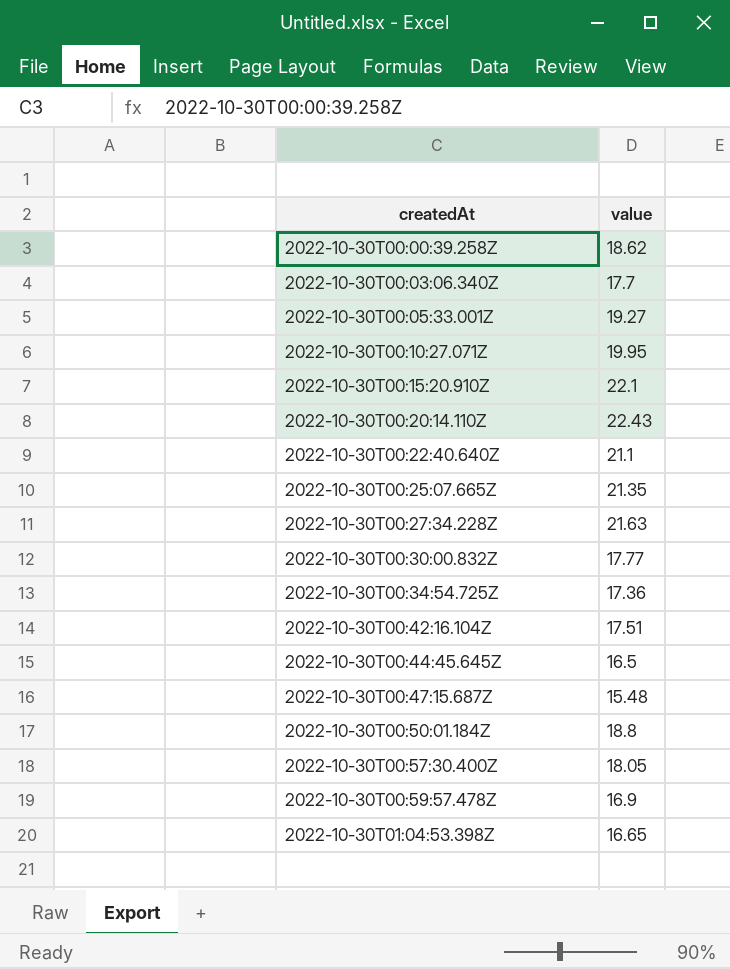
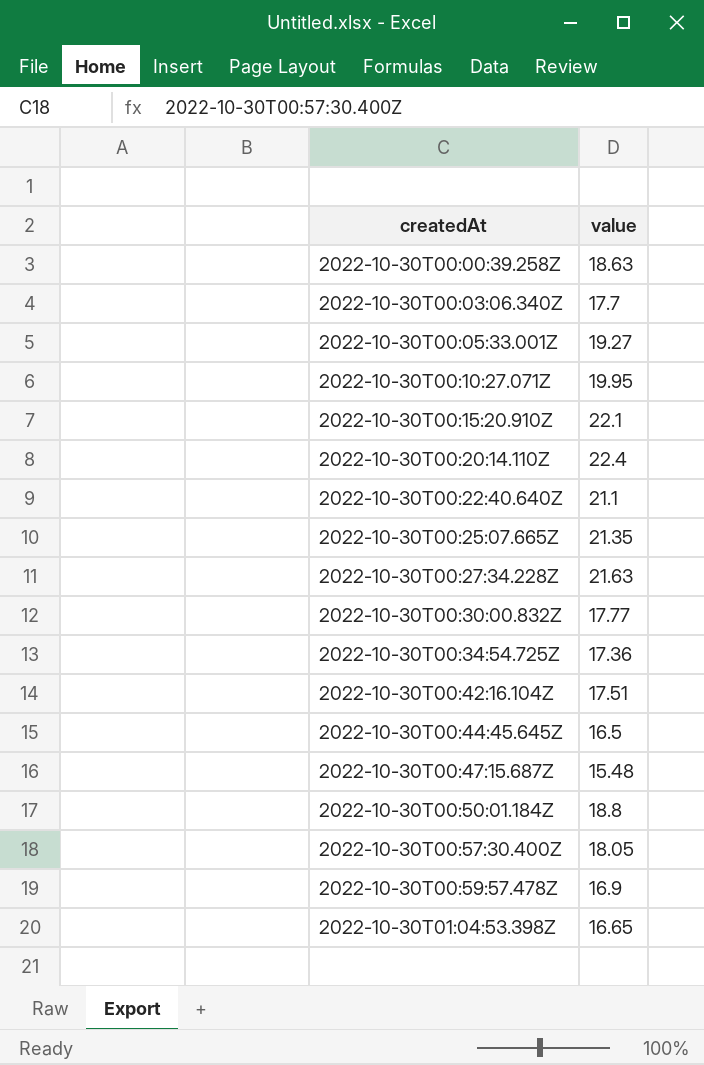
2022-10-30T00:00:39.258Z | value: 18.62 -> 18.63
2022-10-30T00:20:14.110Z | value: 22.43 -> 22.4

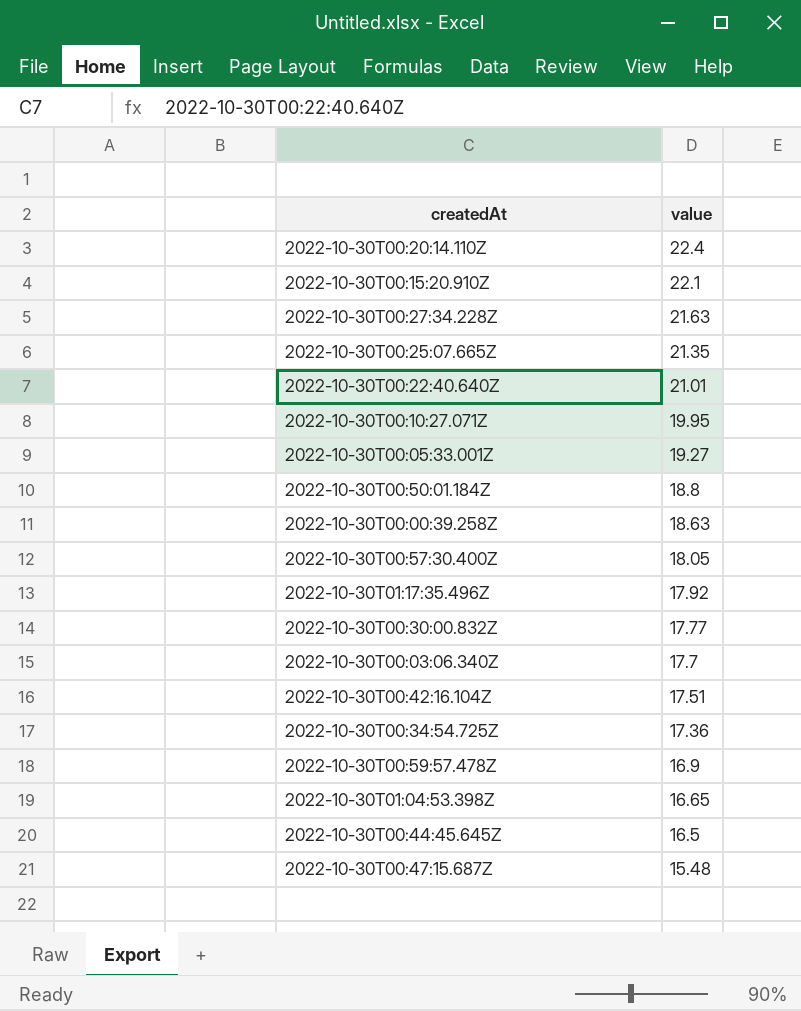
row order: createdAt ascending -> value descending
2022-10-30T00:22:40.640Z | value: 21.1 -> 21.01
row 2022-10-30T01:17:35.496Z: none -> 17.92

